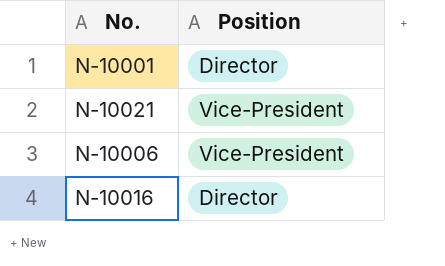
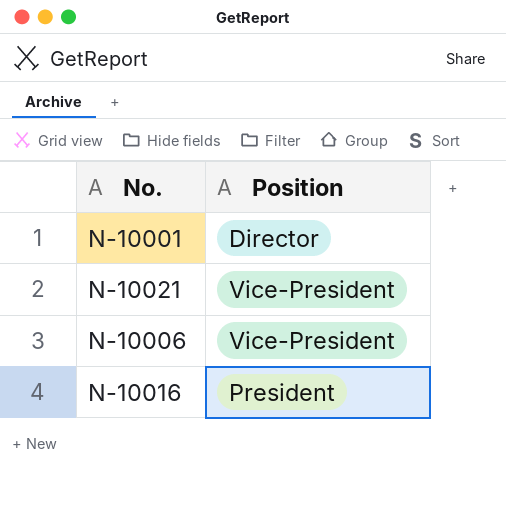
N-10016 | Position: Director -> President

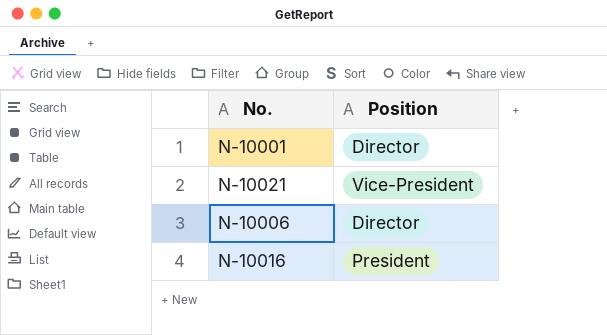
N-10006 | Position: Vice-President -> Director

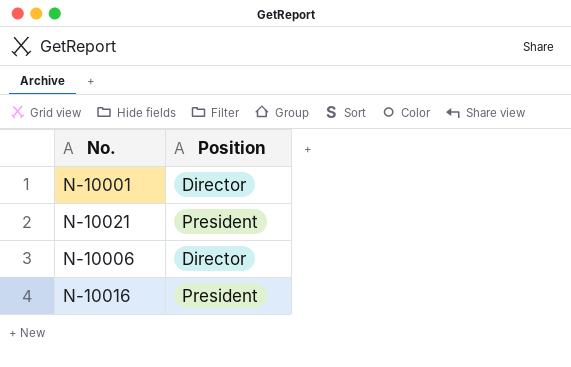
N-10021 | Position: Vice-President -> President

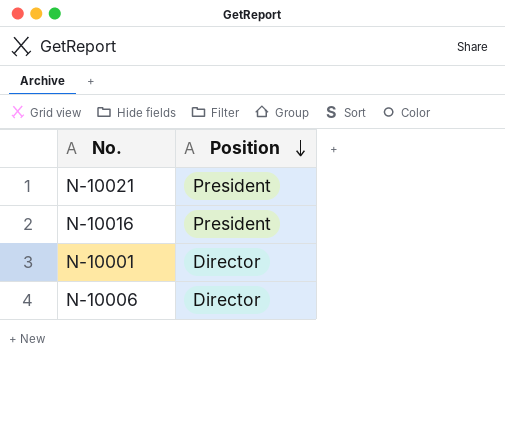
row order: none -> Position descending

